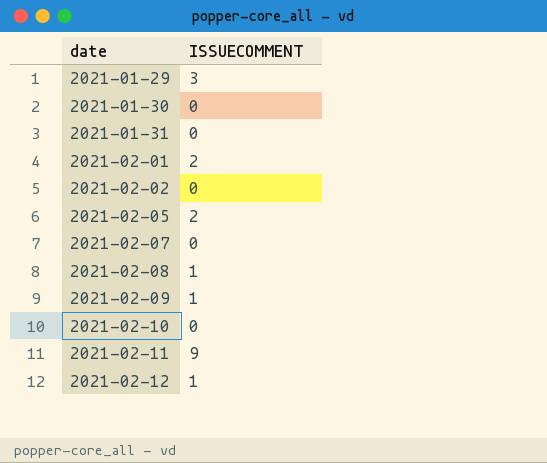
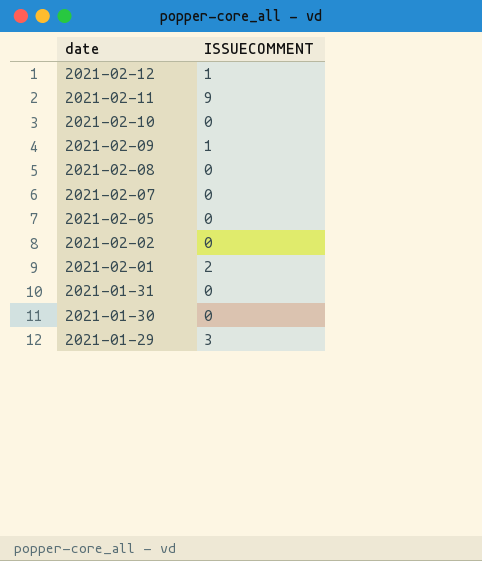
row order: date ascending -> date descending
2021-02-08 | ISSUECOMMENT: 1 -> 0
2021-02-05 | ISSUECOMMENT: 2 -> 0

